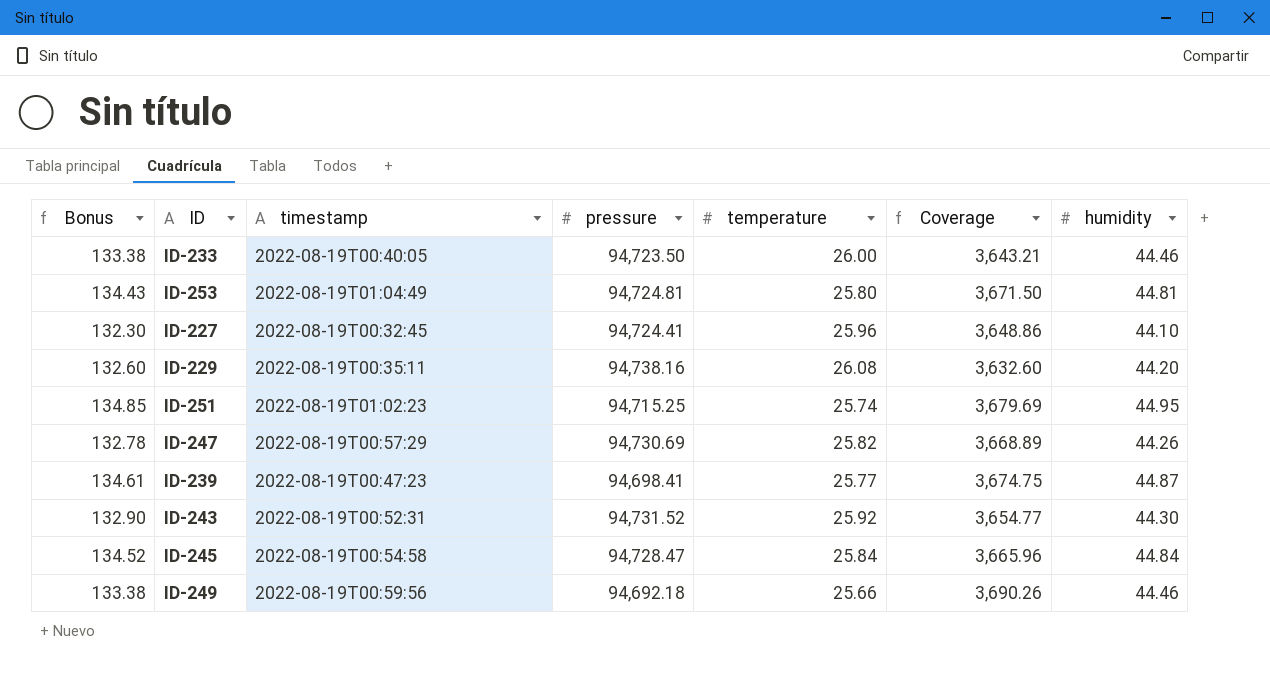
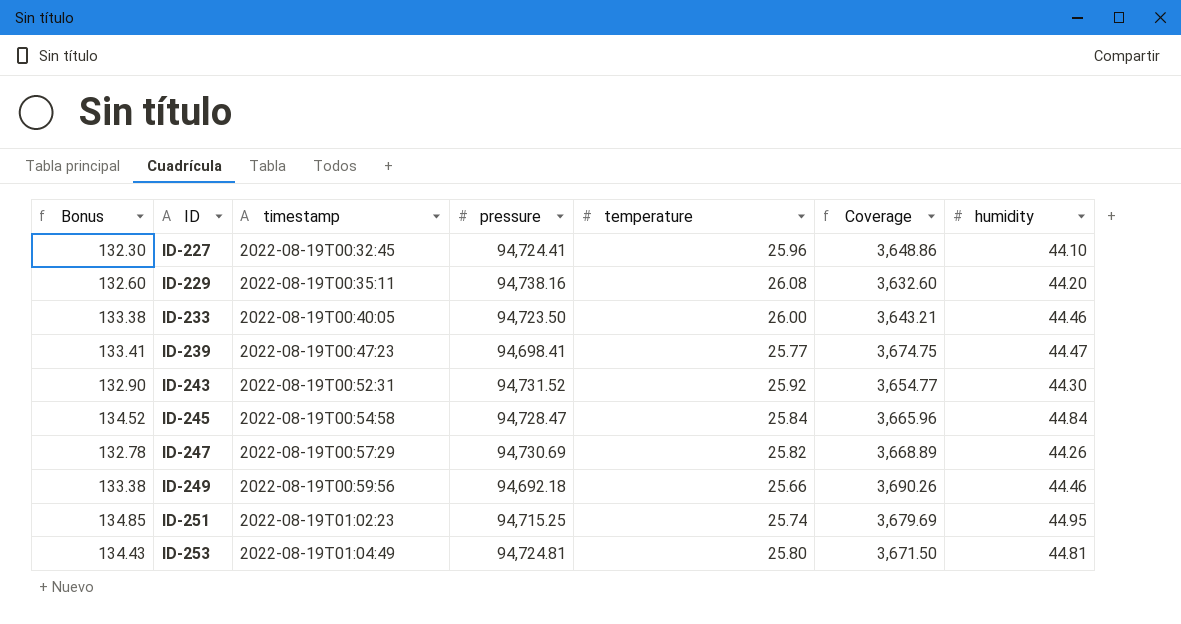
row order: none -> ID ascending
ID-239 | Bonus: 134.61 -> 133.41
ID-239 | humidity: 44.87 -> 44.47

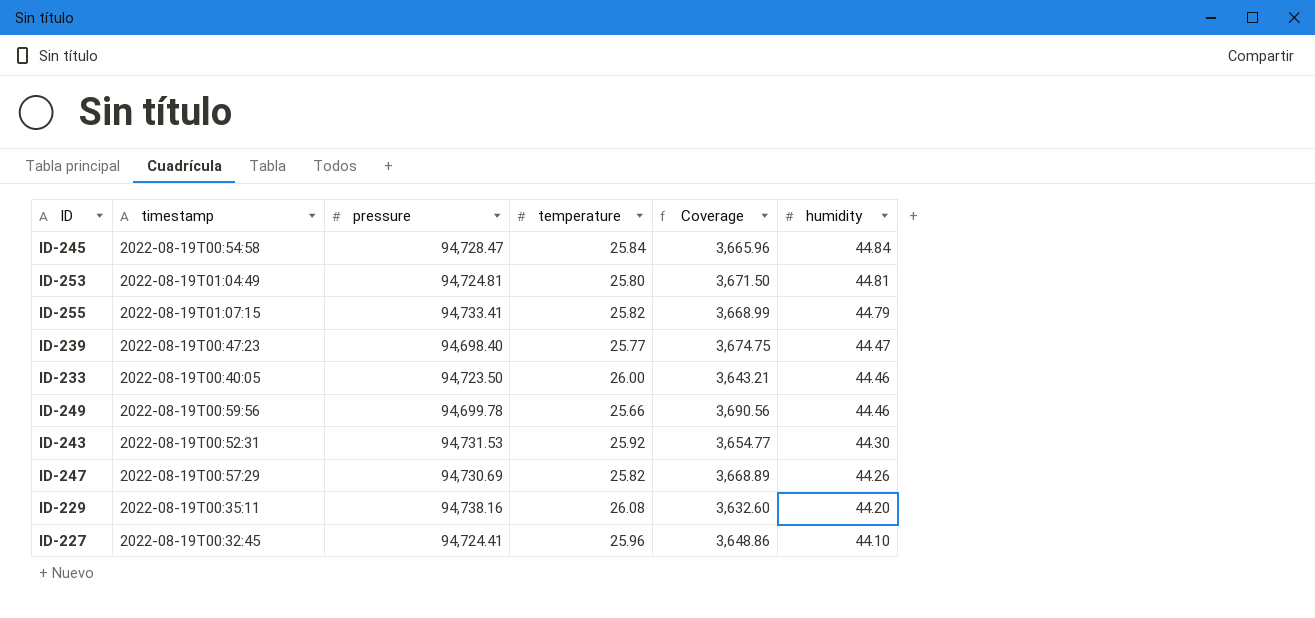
row order: ID ascending -> humidity descending
column Bonus | formula: [humidity] * 3 -> none
row ID-251: 134.85 | 2022-08-19T01:02:23 | 94,715.25 | 25.74 | 3,679.69 | 44.95 -> none
row ID-255: none -> 2022-08-19T01:07:15 | 94,733.41 | 25.82 | 3,668.99 | 44.79
ID-239 | pressure: 94,698.41 -> 94,698.40
ID-249 | pressure: 94,692.18 -> 94,699.78
ID-249 | Coverage: 3,690.26 -> 3,690.56
ID-243 | pressure: 94,731.52 -> 94,731.53

